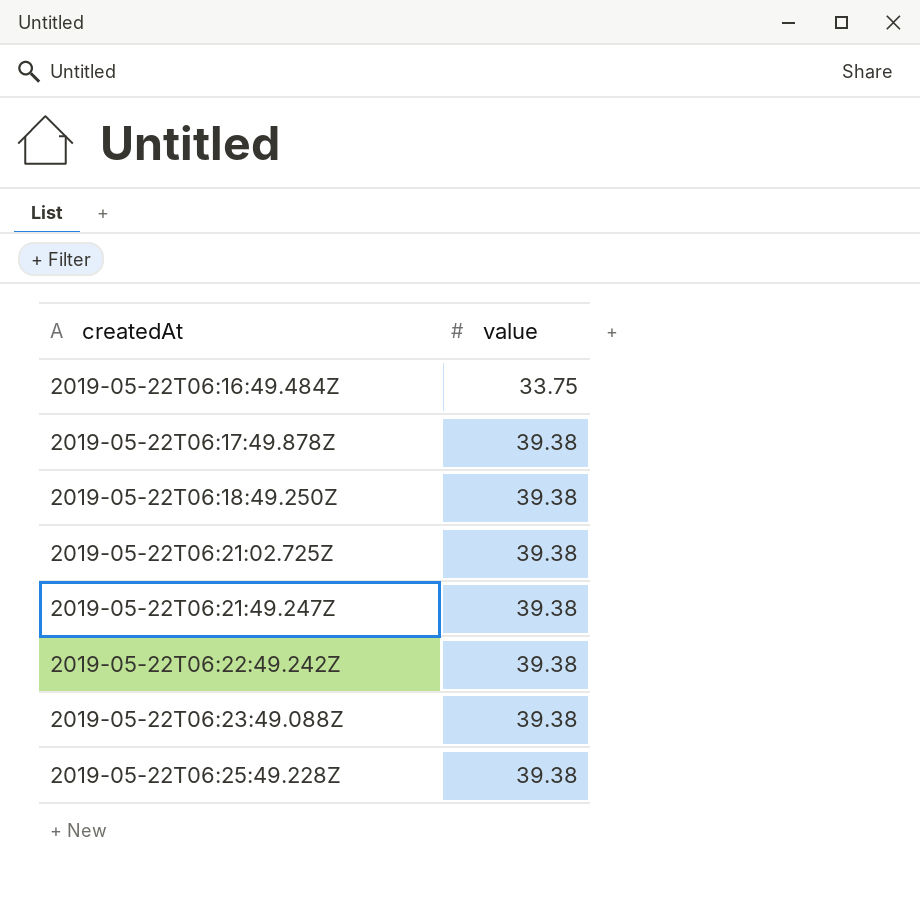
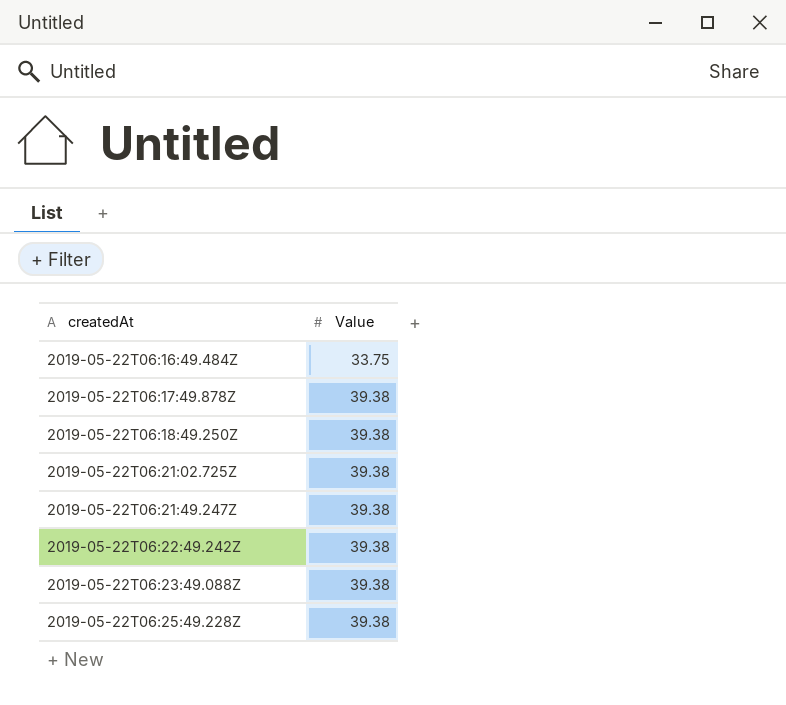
column name: value -> Value

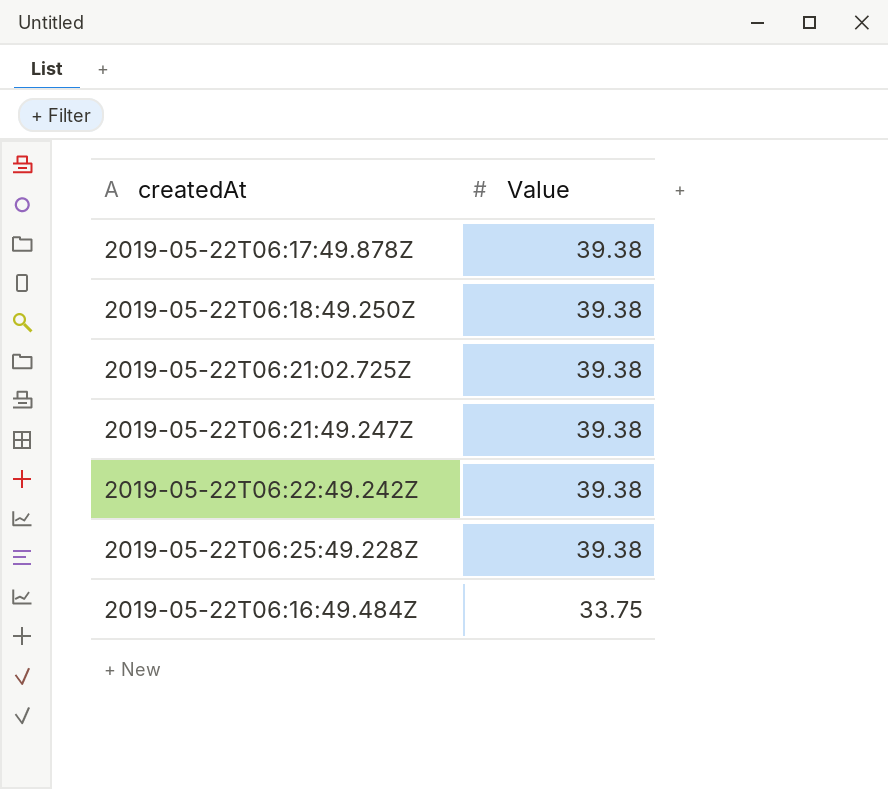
row order: createdAt ascending -> Value descending
row 2019-05-22T06:23:49.088Z: 39.38 -> none

